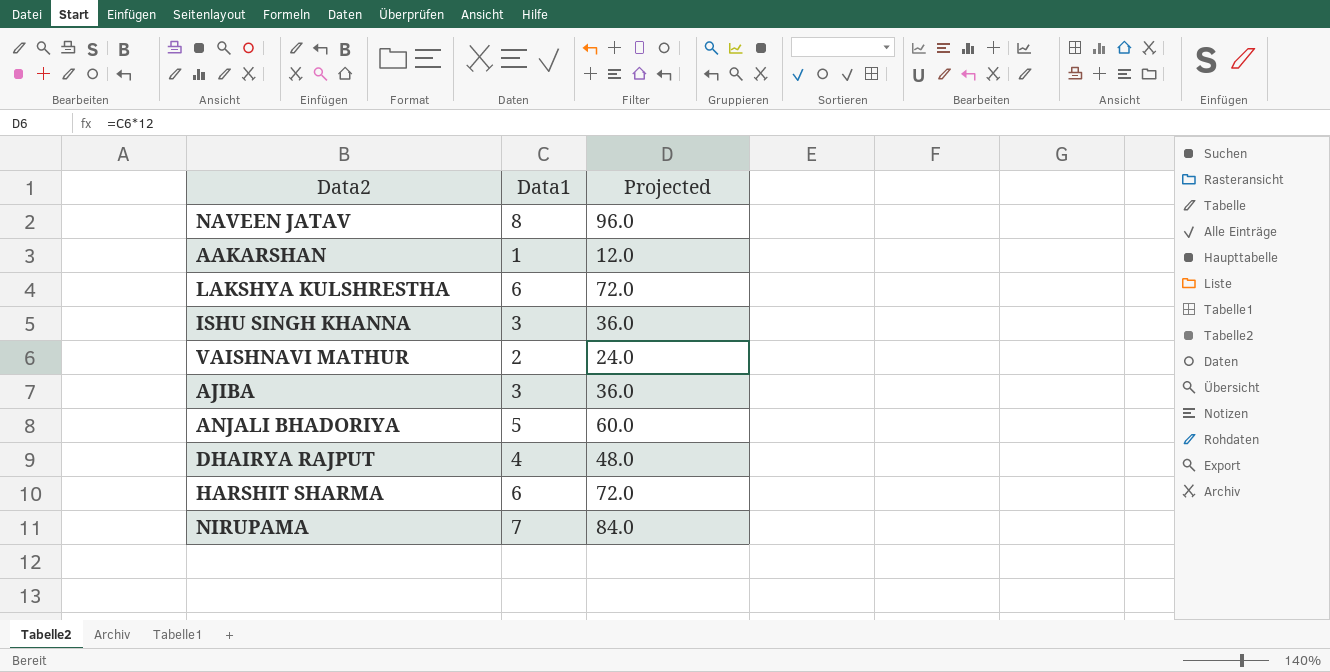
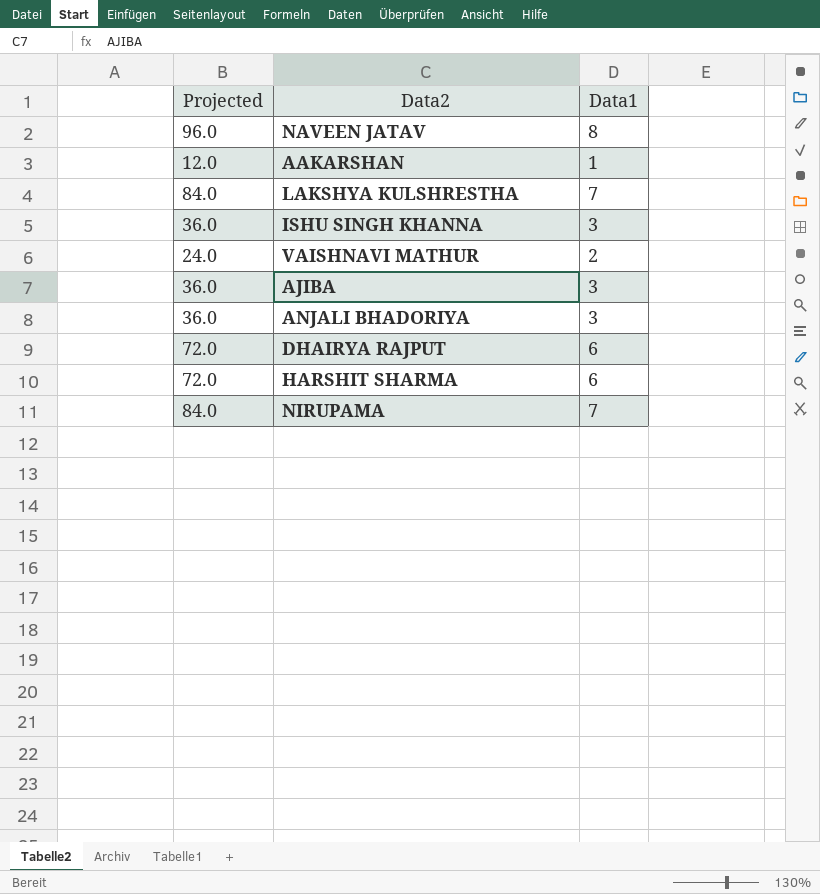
column Projected | position: 3 -> 1
LAKSHYA KULSHRESTHA | Projected: 72.0 -> 84.0
LAKSHYA KULSHRESTHA | Data1: 6 -> 7
ANJALI BHADORIYA | Projected: 60.0 -> 36.0
ANJALI BHADORIYA | Data1: 5 -> 3
DHAIRYA RAJPUT | Projected: 48.0 -> 72.0
DHAIRYA RAJPUT | Data1: 4 -> 6

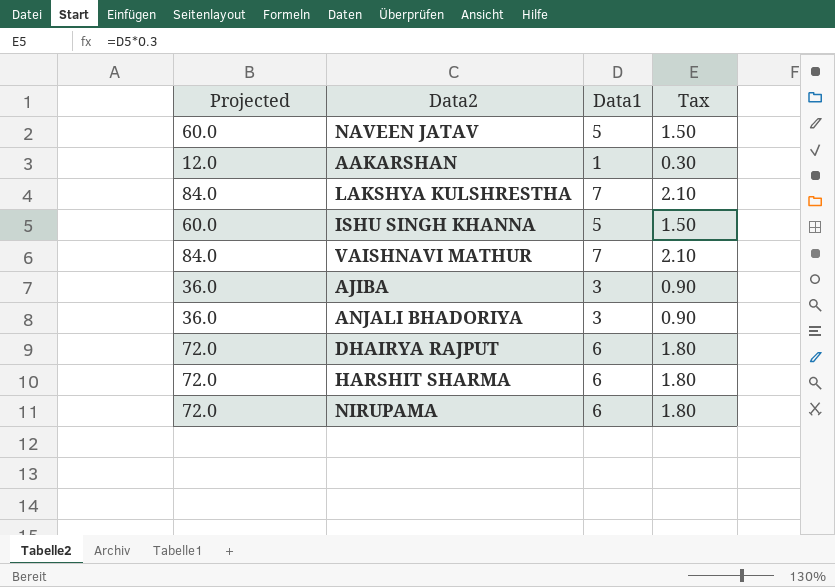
column Tax | formula: none -> [Data1] * 0.3
NAVEEN JATAV | Projected: 96.0 -> 60.0
NAVEEN JATAV | Data1: 8 -> 5
ISHU SINGH KHANNA | Projected: 36.0 -> 60.0
ISHU SINGH KHANNA | Data1: 3 -> 5
VAISHNAVI MATHUR | Projected: 24.0 -> 84.0
VAISHNAVI MATHUR | Data1: 2 -> 7
NIRUPAMA | Projected: 84.0 -> 72.0
NIRUPAMA | Data1: 7 -> 6

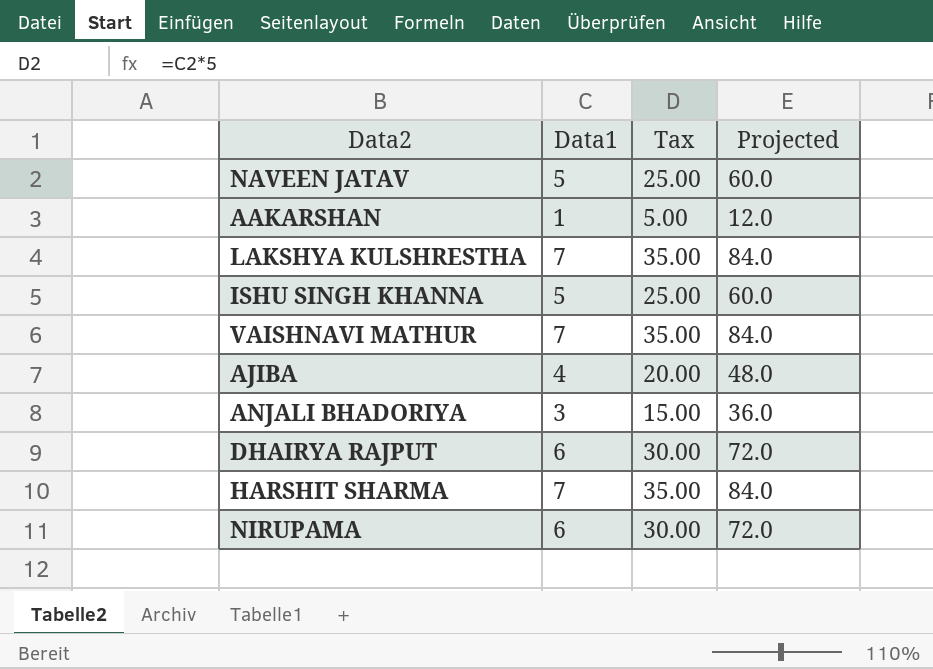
column Tax | formula: [Data1] * 0.3 -> [Data1] * 5
column Projected | position: 1 -> 4
AJIBA | Data1: 3 -> 4
AJIBA | Projected: 36.0 -> 48.0
HARSHIT SHARMA | Data1: 6 -> 7
HARSHIT SHARMA | Projected: 72.0 -> 84.0

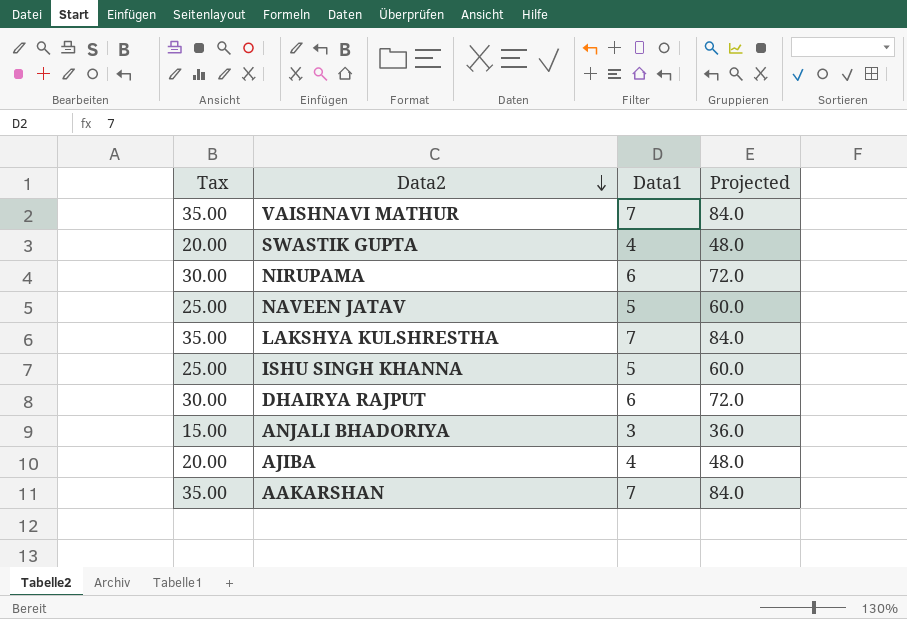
row order: none -> Data2 descending
column Tax | position: 3 -> 1
row HARSHIT SHARMA: 7 | 35.00 | 84.0 -> none
row SWASTIK GUPTA: none -> 20.00 | 4 | 48.0
AAKARSHAN | Tax: 5.00 -> 35.00
AAKARSHAN | Data1: 1 -> 7
AAKARSHAN | Projected: 12.0 -> 84.0

